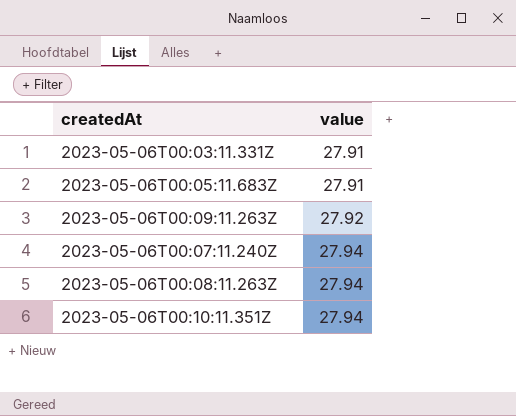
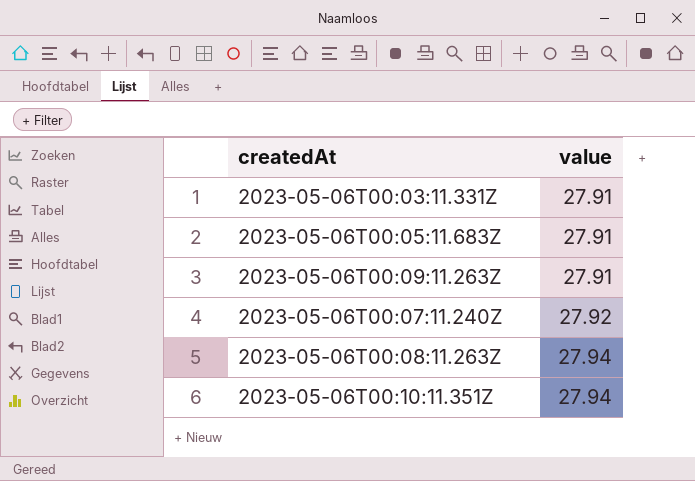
2023-05-06T00:09:11.263Z | value: 27.92 -> 27.91
2023-05-06T00:07:11.240Z | value: 27.94 -> 27.92

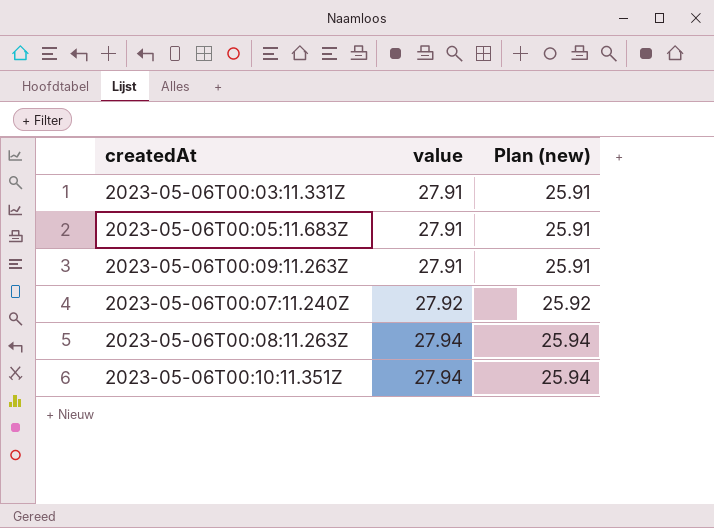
column Plan (new) | formula: none -> [value] - 2

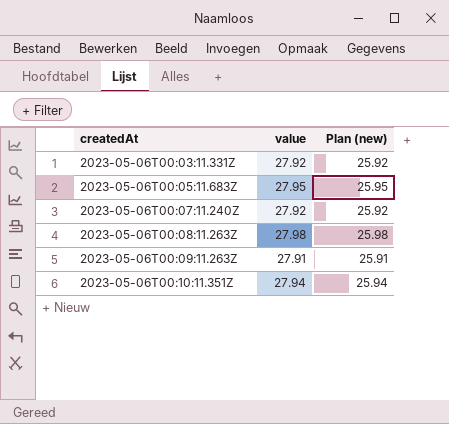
row order: value ascending -> createdAt ascending
2023-05-06T00:03:11.331Z | value: 27.91 -> 27.92
2023-05-06T00:03:11.331Z | Plan (new): 25.91 -> 25.92
2023-05-06T00:05:11.683Z | value: 27.91 -> 27.95
2023-05-06T00:05:11.683Z | Plan (new): 25.91 -> 25.95
2023-05-06T00:08:11.263Z | value: 27.94 -> 27.98
2023-05-06T00:08:11.263Z | Plan (new): 25.94 -> 25.98

